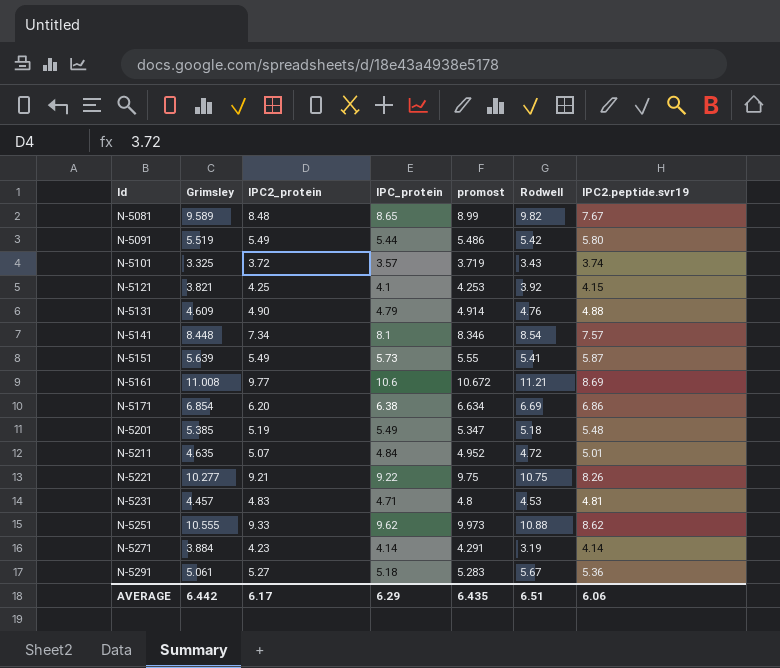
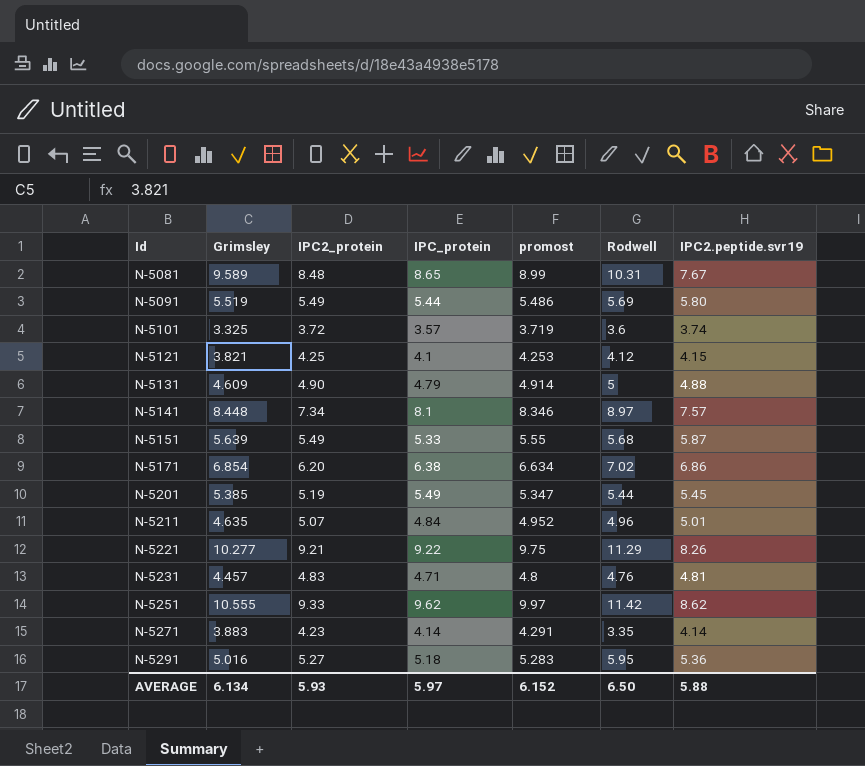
row N-5161: 11.008 | 9.77 | 10.6 | 10.672 | 11.21 | 8.69 -> none
N-5081 | Rodwell: 9.82 -> 10.31
N-5091 | Rodwell: 5.42 -> 5.69
N-5101 | Rodwell: 3.43 -> 3.6
N-5121 | Rodwell: 3.92 -> 4.12
N-5131 | Rodwell: 4.76 -> 5
N-5141 | Rodwell: 8.54 -> 8.97
N-5151 | IPC_protein: 5.73 -> 5.33
N-5151 | Rodwell: 5.41 -> 5.68
N-5171 | Rodwell: 6.69 -> 7.02
N-5201 | Rodwell: 5.18 -> 5.44
N-5201 | IPC2.peptide.svr19: 5.48 -> 5.45
N-5211 | Rodwell: 4.72 -> 4.96
N-5221 | Rodwell: 10.75 -> 11.29
N-5231 | Rodwell: 4.53 -> 4.76
N-5251 | promost: 9.973 -> 9.97
N-5251 | Rodwell: 10.88 -> 11.42
N-5271 | Grimsley: 3.884 -> 3.883
N-5271 | Rodwell: 3.19 -> 3.35
N-5291 | Grimsley: 5.061 -> 5.016
N-5291 | Rodwell: 5.67 -> 5.95
AVERAGE | Grimsley: 6.442 -> 6.134
AVERAGE | IPC2_protein: 6.17 -> 5.93
AVERAGE | IPC_protein: 6.29 -> 5.97
AVERAGE | promost: 6.435 -> 6.152
AVERAGE | Rodwell: 6.51 -> 6.50
AVERAGE | IPC2.peptide.svr19: 6.06 -> 5.88

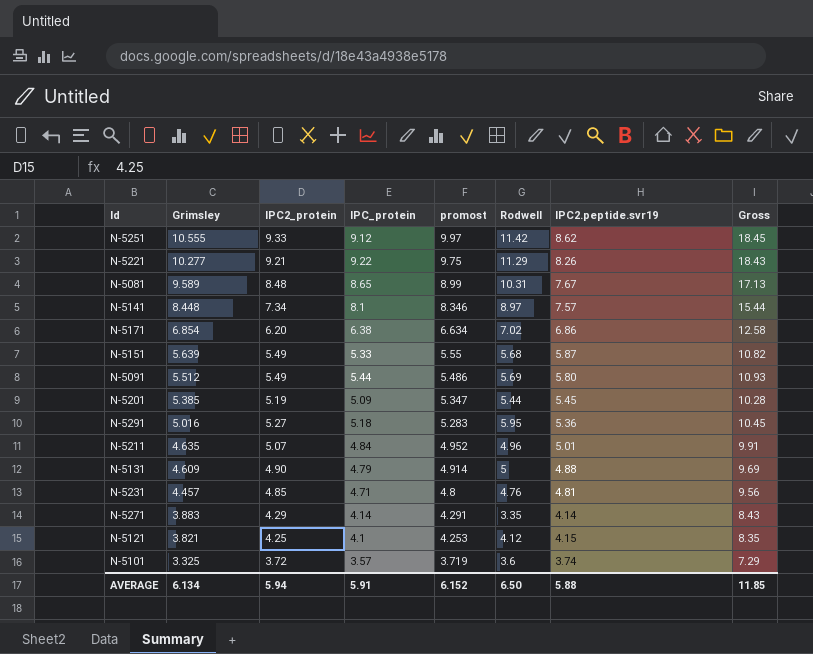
row order: Id ascending -> Grimsley descending
column Gross | formula: none -> [IPC2_protein] + [IPC_protein]
N-5251 | IPC_protein: 9.62 -> 9.12
N-5091 | Grimsley: 5.519 -> 5.512
N-5201 | IPC_protein: 5.49 -> 5.09
N-5231 | IPC2_protein: 4.83 -> 4.85
N-5271 | IPC2_protein: 4.23 -> 4.29
AVERAGE | IPC2_protein: 5.93 -> 5.94
AVERAGE | IPC_protein: 5.97 -> 5.91

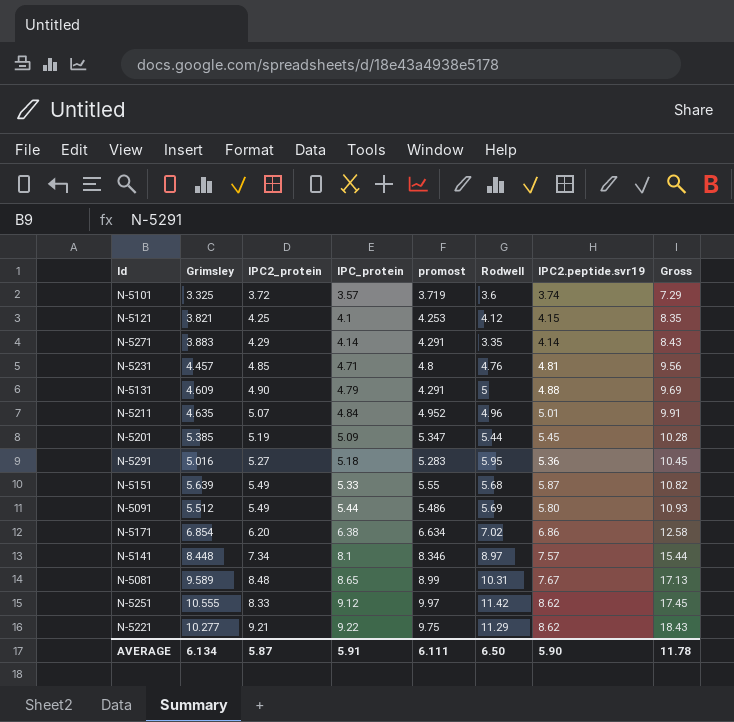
row order: Grimsley descending -> IPC_protein ascending
N-5131 | promost: 4.914 -> 4.291
N-5251 | IPC2_protein: 9.33 -> 8.33
N-5251 | Gross: 18.45 -> 17.45
N-5221 | IPC2.peptide.svr19: 8.26 -> 8.62
AVERAGE | IPC2_protein: 5.94 -> 5.87
AVERAGE | promost: 6.152 -> 6.111
AVERAGE | IPC2.peptide.svr19: 5.88 -> 5.90
AVERAGE | Gross: 11.85 -> 11.78

